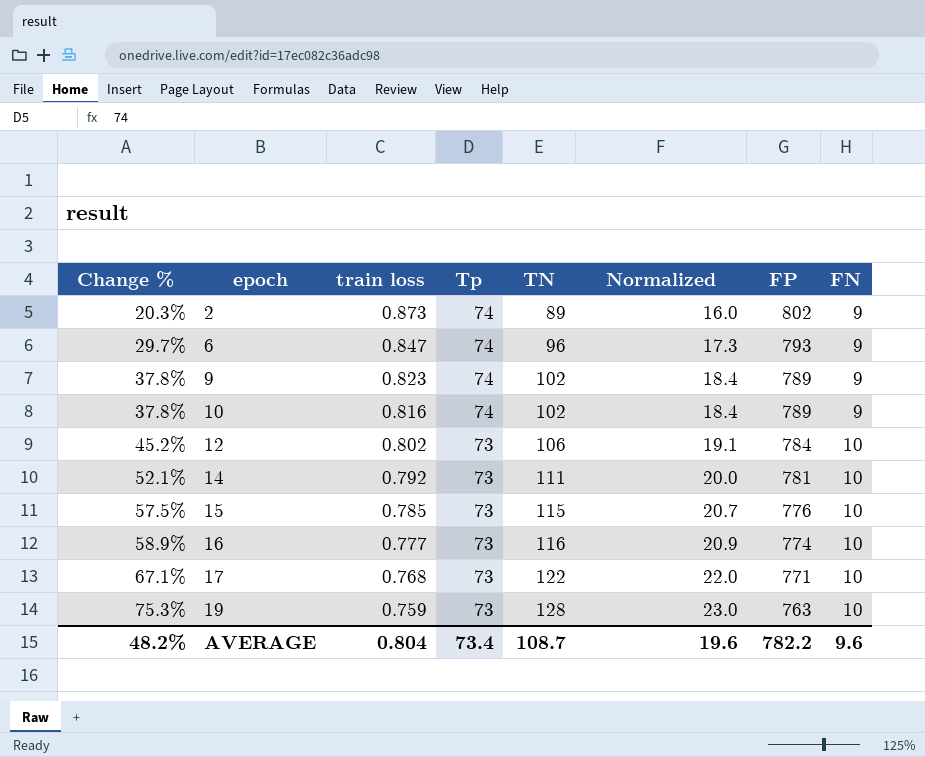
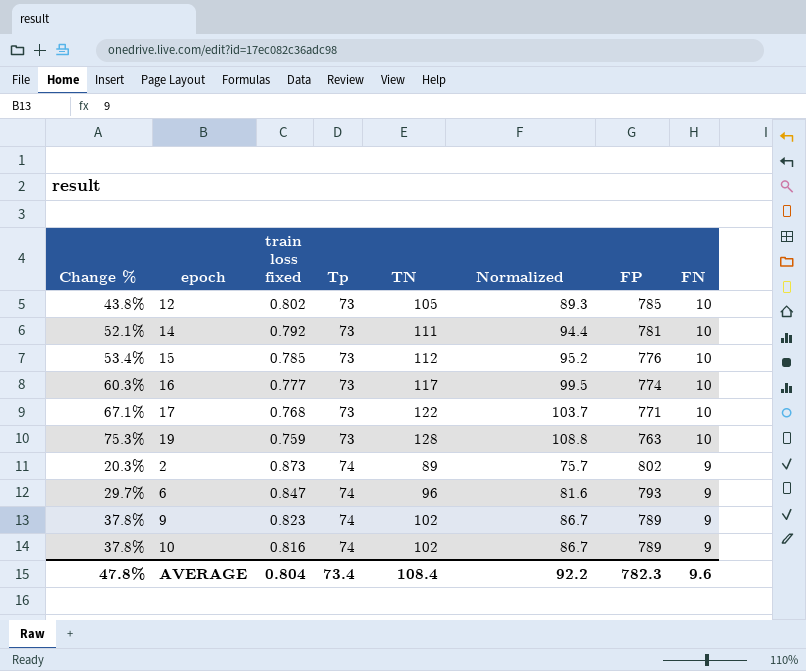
row order: Change % ascending -> Tp ascending
column name: train loss -> train loss fixed
column Normalized | formula: [TN] * 0.18 -> [TN] * 0.85
12 | Change %: 45.2% -> 43.8%
12 | TN: 106 -> 105
12 | FP: 784 -> 785
15 | Change %: 57.5% -> 53.4%
15 | TN: 115 -> 112
16 | Change %: 58.9% -> 60.3%
16 | TN: 116 -> 117
AVERAGE | Change %: 48.2% -> 47.8%
AVERAGE | TN: 108.7 -> 108.4
AVERAGE | Normalized: 19.6 -> 92.2
AVERAGE | FP: 782.2 -> 782.3

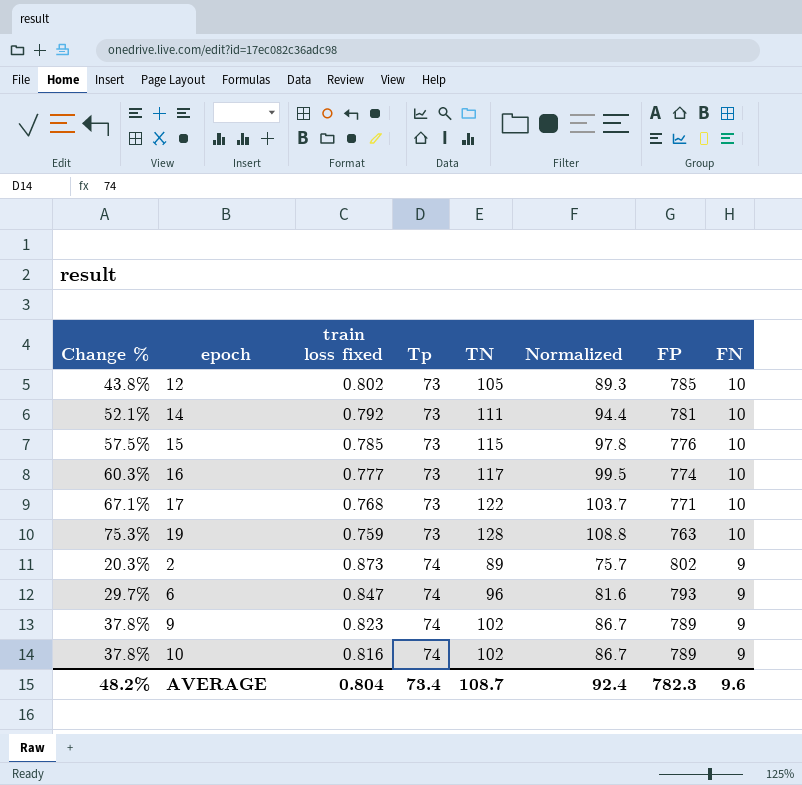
15 | Change %: 53.4% -> 57.5%
15 | TN: 112 -> 115
15 | Normalized: 95.2 -> 97.8
AVERAGE | Change %: 47.8% -> 48.2%
AVERAGE | TN: 108.4 -> 108.7
AVERAGE | Normalized: 92.2 -> 92.4

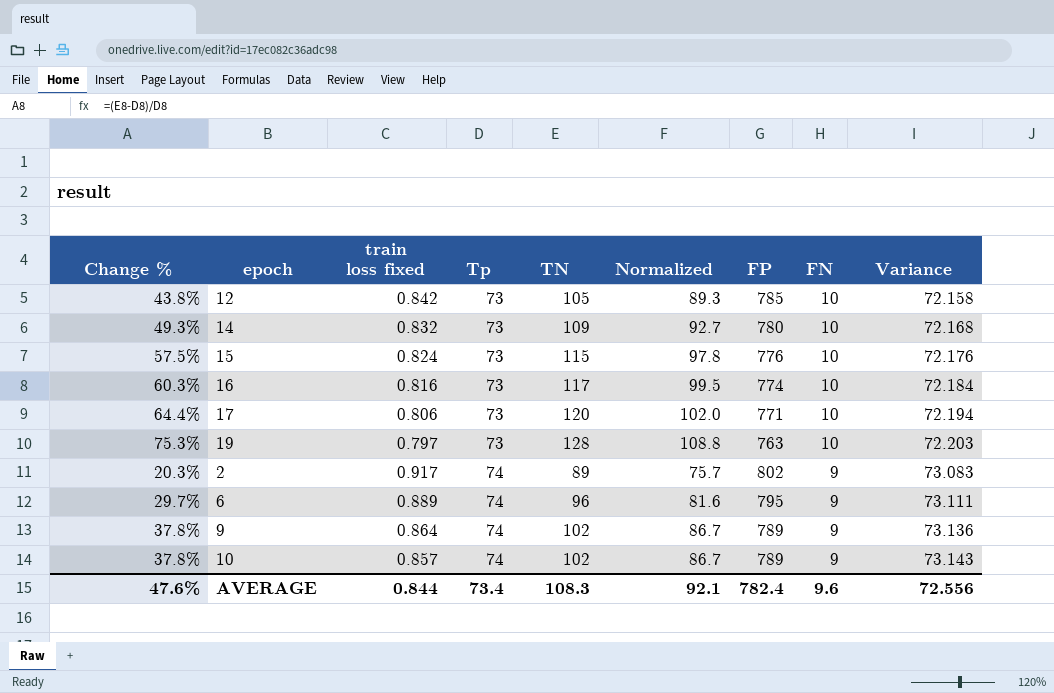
column Variance | formula: none -> [Tp] - [train loss fixed]
12 | train loss fixed: 0.802 -> 0.842
14 | Change %: 52.1% -> 49.3%
14 | train loss fixed: 0.792 -> 0.832
14 | TN: 111 -> 109
14 | Normalized: 94.4 -> 92.7
14 | FP: 781 -> 780
15 | train loss fixed: 0.785 -> 0.824
16 | train loss fixed: 0.777 -> 0.816
17 | Change %: 67.1% -> 64.4%
17 | train loss fixed: 0.768 -> 0.806
17 | TN: 122 -> 120
17 | Normalized: 103.7 -> 102.0
19 | train loss fixed: 0.759 -> 0.797
2 | train loss fixed: 0.873 -> 0.917
6 | train loss fixed: 0.847 -> 0.889
6 | FP: 793 -> 795
9 | train loss fixed: 0.823 -> 0.864
10 | train loss fixed: 0.816 -> 0.857
AVERAGE | Change %: 48.2% -> 47.6%
AVERAGE | train loss fixed: 0.804 -> 0.844
AVERAGE | TN: 108.7 -> 108.3
AVERAGE | Normalized: 92.4 -> 92.1
AVERAGE | FP: 782.3 -> 782.4

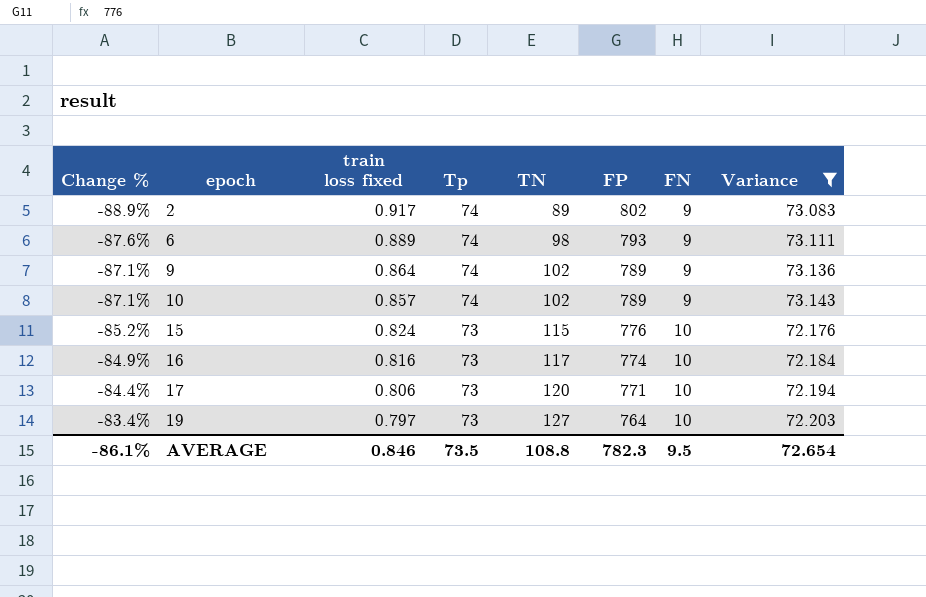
filter: none -> Variance >= 72.176
row order: Tp ascending -> Change % ascending
column Normalized | formula: [TN] * 0.85 -> none
column Change % | formula: ([TN] - [Tp]) / [Tp] -> ([TN] - [FP]) / [FP]
6 | TN: 96 -> 98
6 | FP: 795 -> 793
19 | TN: 128 -> 127
19 | FP: 763 -> 764
AVERAGE | Change %: 47.6% -> -86.1%
AVERAGE | train loss fixed: 0.844 -> 0.846
AVERAGE | Tp: 73.4 -> 73.5
AVERAGE | TN: 108.3 -> 108.8
AVERAGE | FP: 782.4 -> 782.3
AVERAGE | FN: 9.6 -> 9.5
AVERAGE | Variance: 72.556 -> 72.654

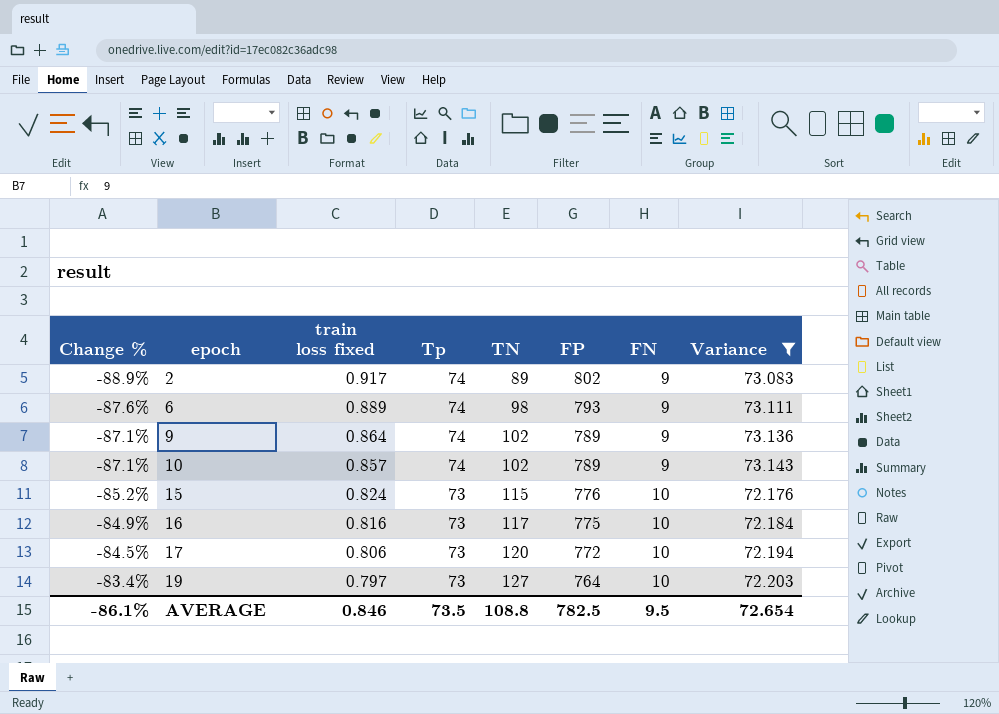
16 | FP: 774 -> 775
17 | Change %: -84.4% -> -84.5%
17 | FP: 771 -> 772
AVERAGE | FP: 782.3 -> 782.5

